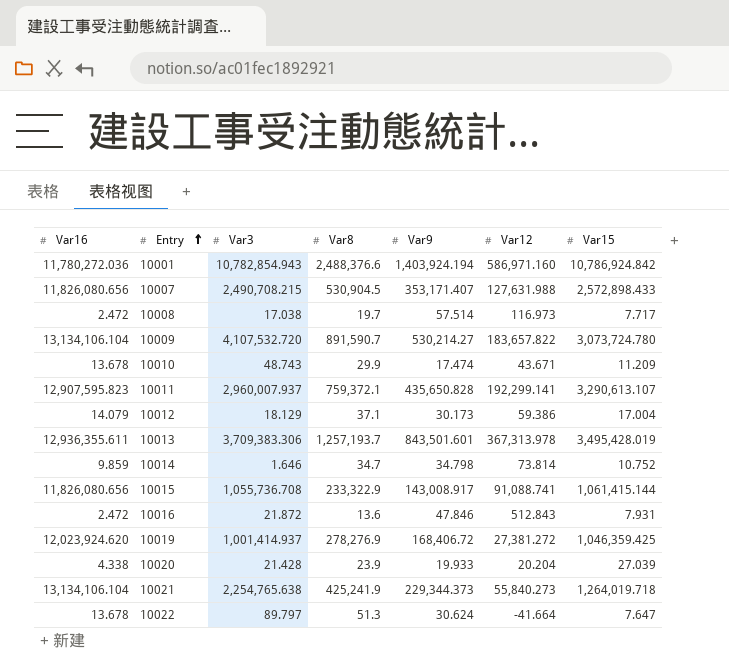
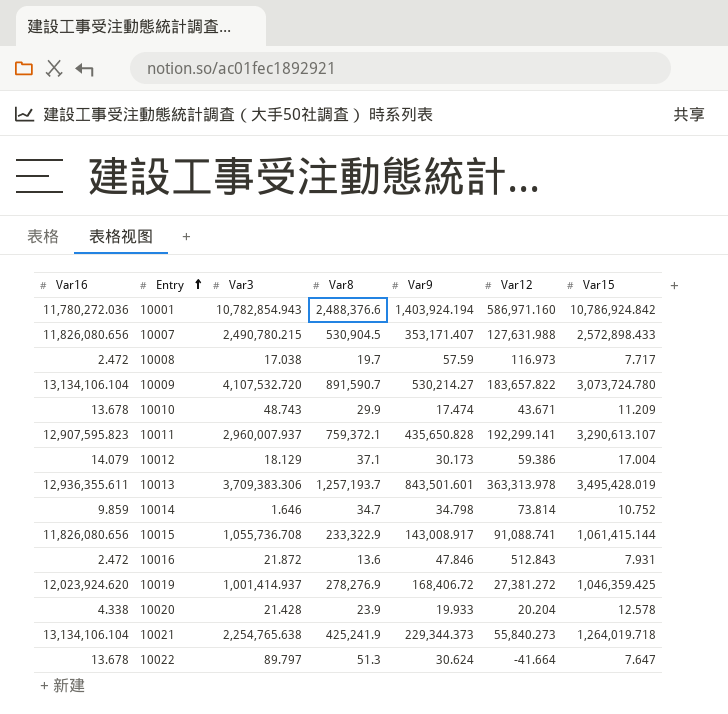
10007 | Var3: 2,490,708.215 -> 2,490,780.215
10008 | Var9: 57.514 -> 57.59
10013 | Var12: 367,313.978 -> 363,313.978
10020 | Var15: 27.039 -> 12.578

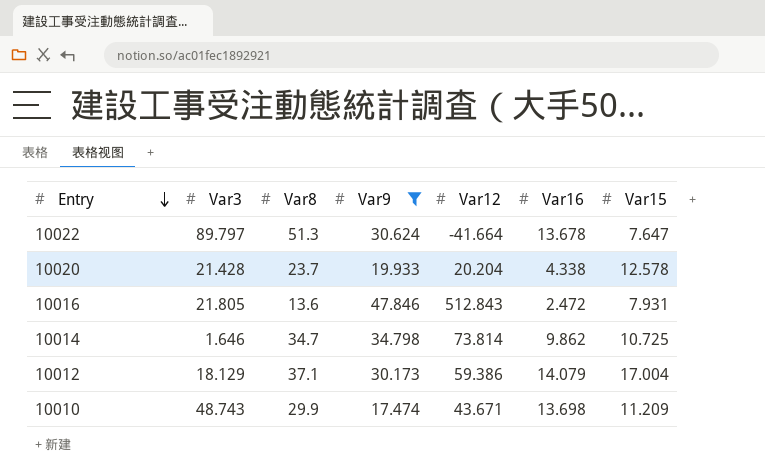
filter: none -> Var9 <= 47.846
row order: Entry ascending -> Entry descending
column Var16 | position: 1 -> 6
10020 | Var8: 23.9 -> 23.7
10016 | Var3: 21.872 -> 21.805
10014 | Var16: 9.859 -> 9.862
10014 | Var15: 10.752 -> 10.725
10010 | Var16: 13.678 -> 13.698

